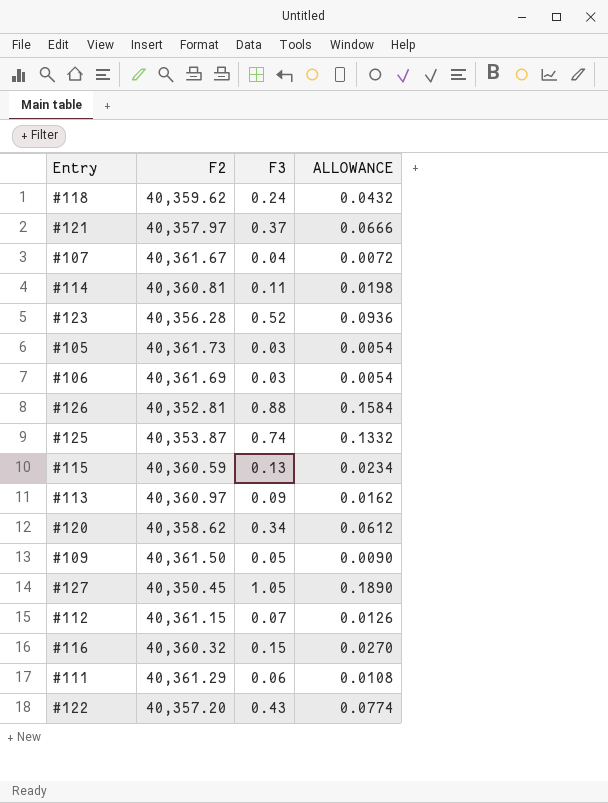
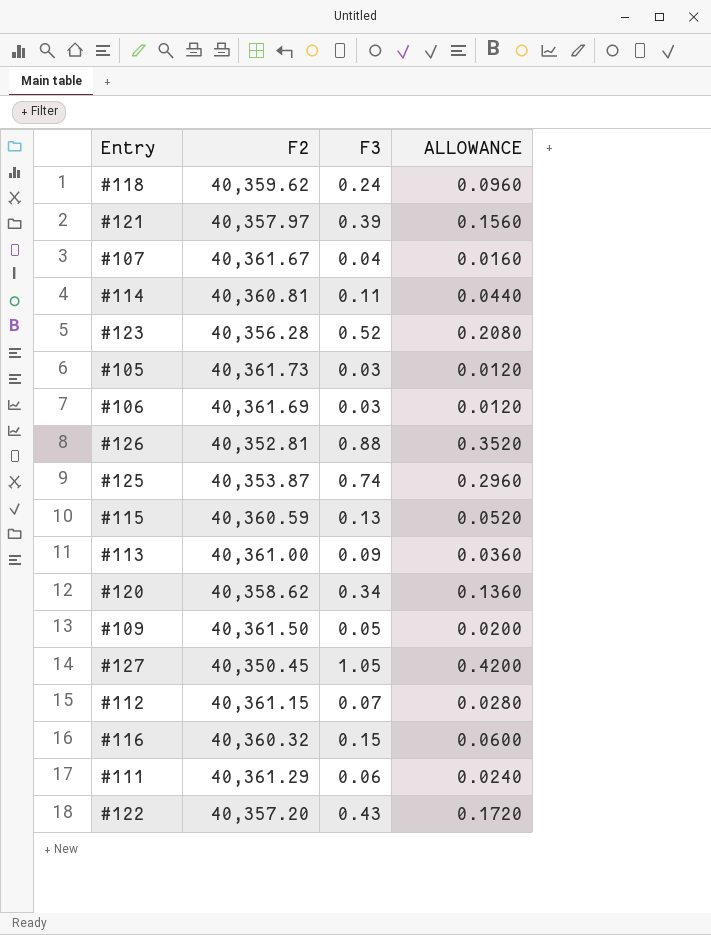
column ALLOWANCE | formula: [F3] * 0.18 -> [F3] * 0.4
#121 | F3: 0.37 -> 0.39
#113 | F2: 40,360.97 -> 40,361.00

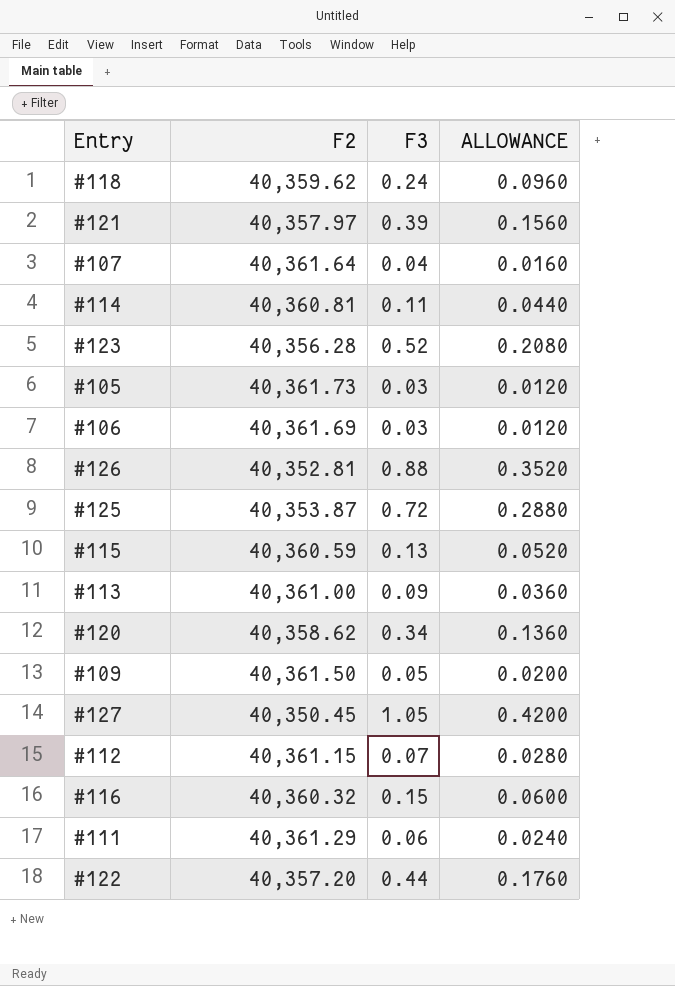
#107 | F2: 40,361.67 -> 40,361.64
#125 | F3: 0.74 -> 0.72
#125 | ALLOWANCE: 0.2960 -> 0.2880
#122 | F3: 0.43 -> 0.44
#122 | ALLOWANCE: 0.1720 -> 0.1760

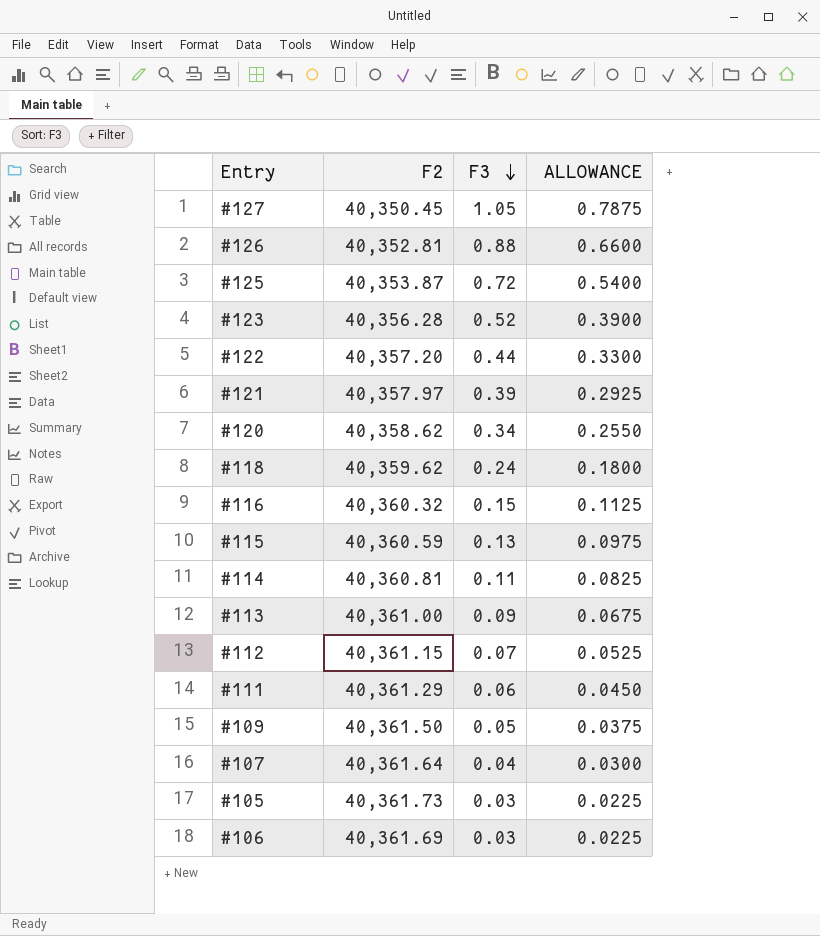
row order: none -> F3 descending
column ALLOWANCE | formula: [F3] * 0.4 -> [F3] * 0.75

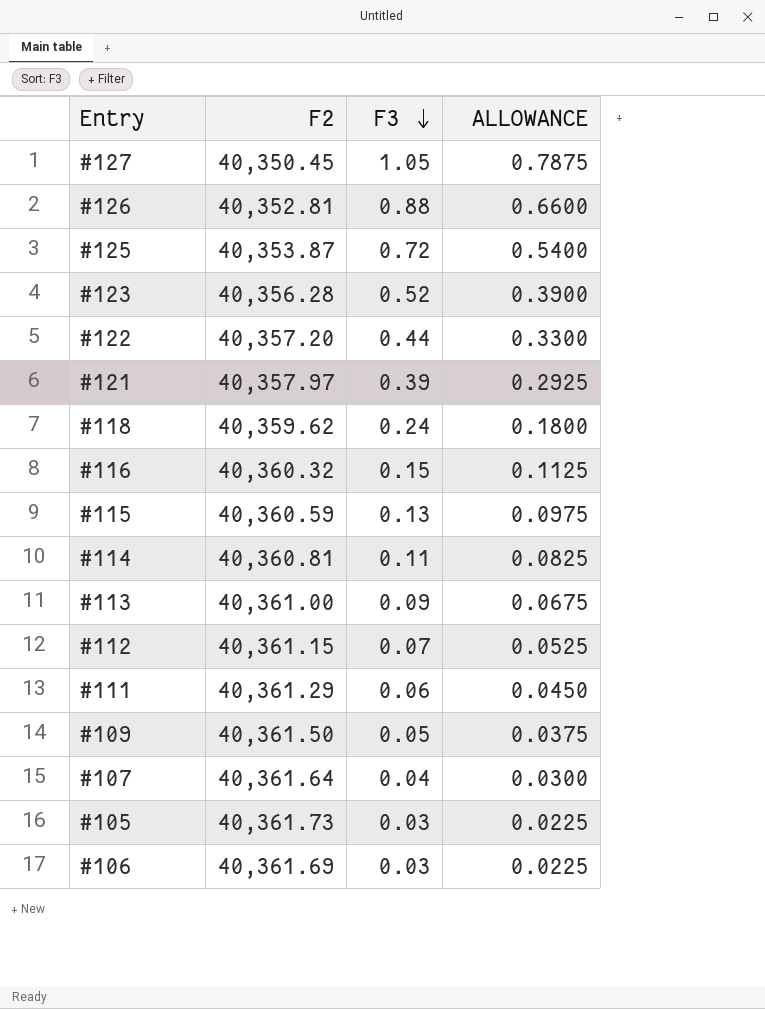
row #120: 40,358.62 | 0.34 | 0.2550 -> none

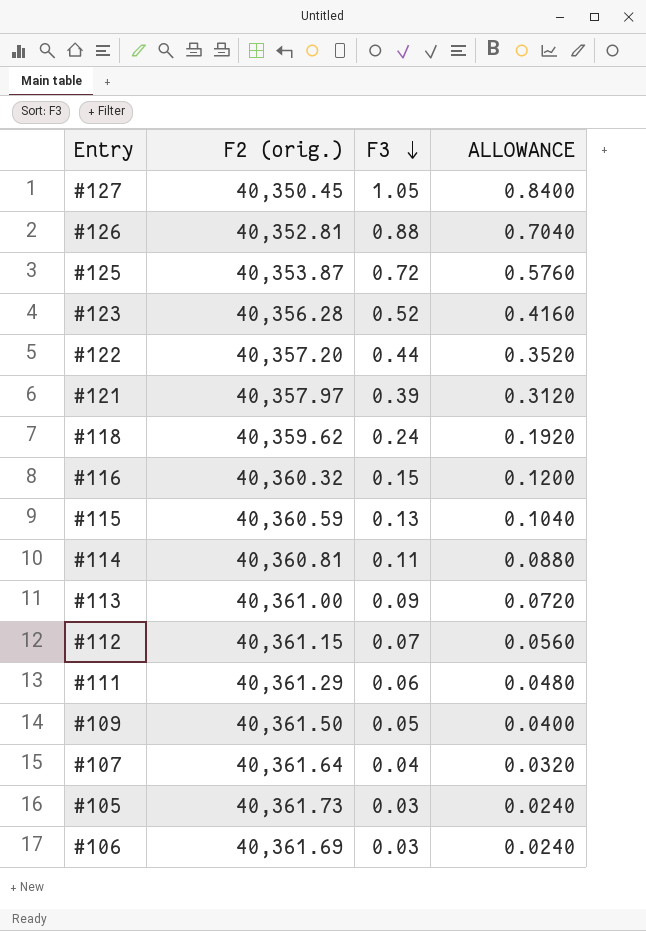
column name: F2 -> F2 (orig.)
column ALLOWANCE | formula: [F3] * 0.75 -> [F3] * 0.8

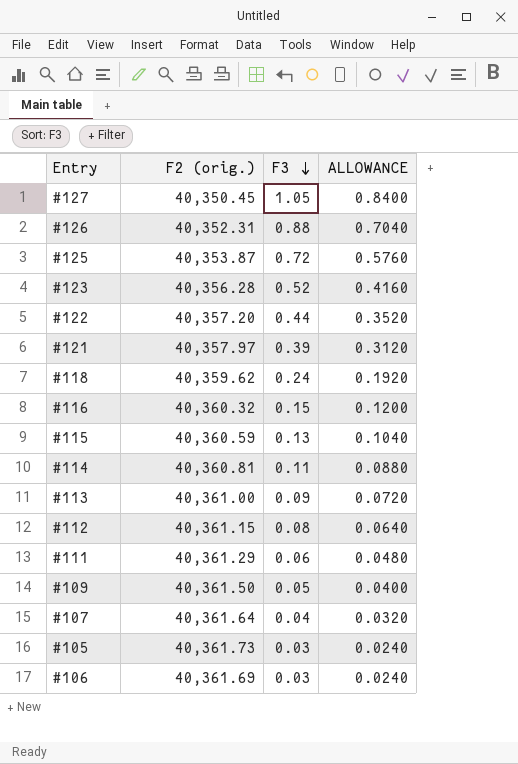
#126 | F2 (orig.): 40,352.81 -> 40,352.31
#112 | F3: 0.07 -> 0.08
#112 | ALLOWANCE: 0.0560 -> 0.0640

